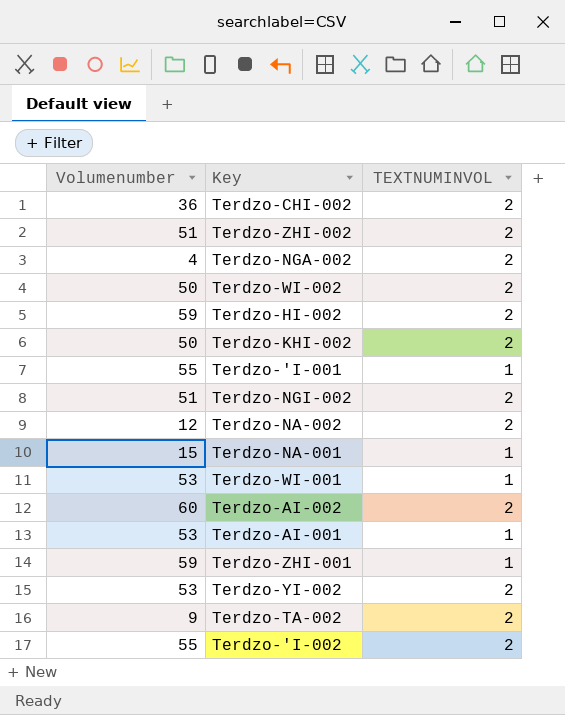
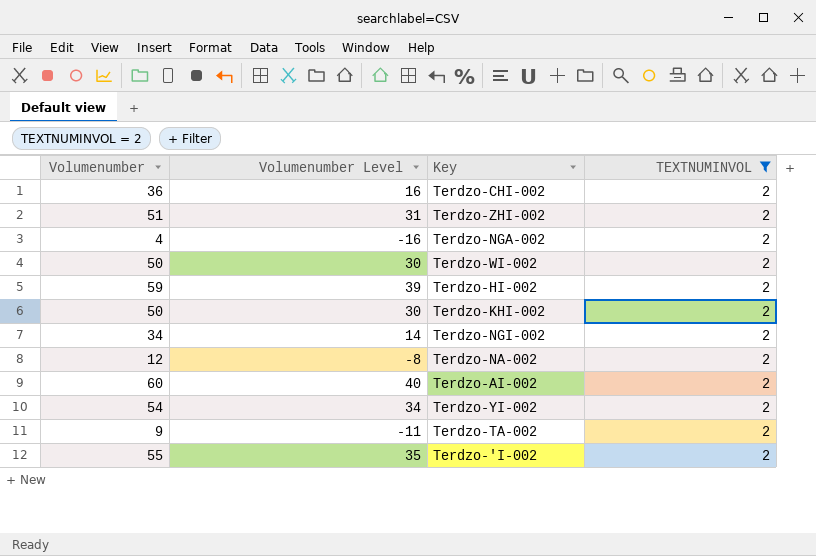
filter: none -> TEXTNUMINVOL = 2
column Volumenumber Level | formula: none -> [Volumenumber] - 20
Terdzo-NGI-002 | Volumenumber: 51 -> 34
Terdzo-YI-002 | Volumenumber: 53 -> 54

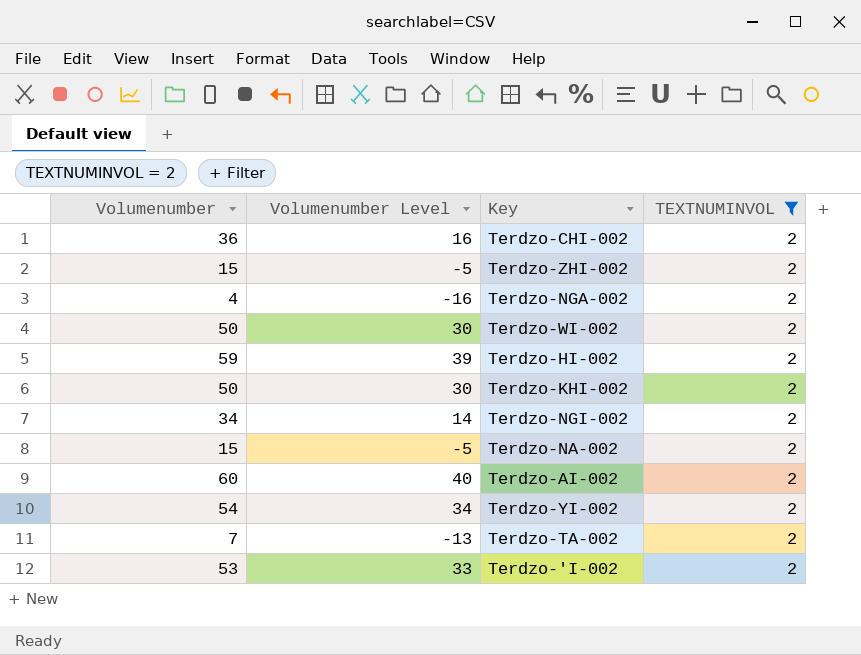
Terdzo-ZHI-002 | Volumenumber: 51 -> 15
Terdzo-ZHI-002 | Volumenumber Level: 31 -> -5
Terdzo-NA-002 | Volumenumber: 12 -> 15
Terdzo-NA-002 | Volumenumber Level: -8 -> -5
Terdzo-TA-002 | Volumenumber: 9 -> 7
Terdzo-TA-002 | Volumenumber Level: -11 -> -13
Terdzo-'I-002 | Volumenumber: 55 -> 53
Terdzo-'I-002 | Volumenumber Level: 35 -> 33

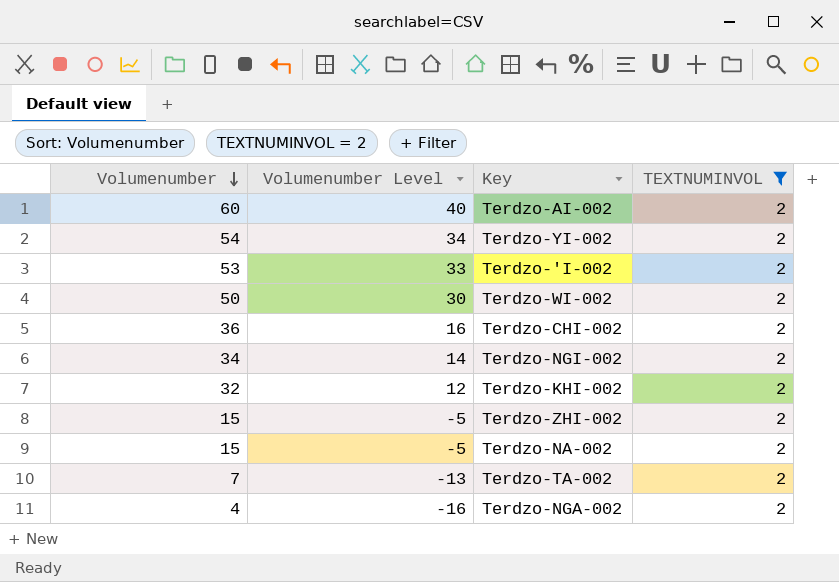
row order: none -> Volumenumber descending
row Terdzo-HI-002: 59 | 39 | 2 -> none
Terdzo-KHI-002 | Volumenumber: 50 -> 32
Terdzo-KHI-002 | Volumenumber Level: 30 -> 12

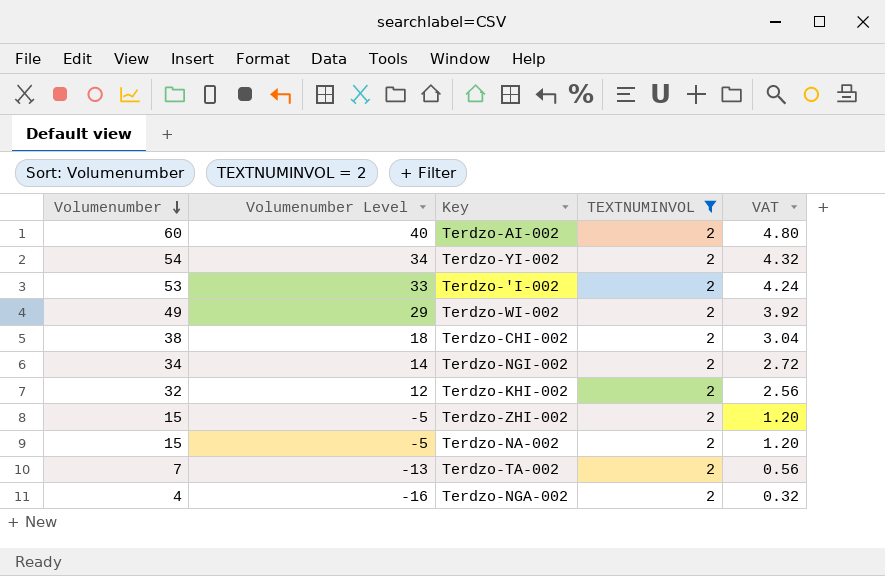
column VAT | formula: none -> [Volumenumber] * 0.08
Terdzo-WI-002 | Volumenumber: 50 -> 49
Terdzo-WI-002 | Volumenumber Level: 30 -> 29
Terdzo-CHI-002 | Volumenumber: 36 -> 38
Terdzo-CHI-002 | Volumenumber Level: 16 -> 18

